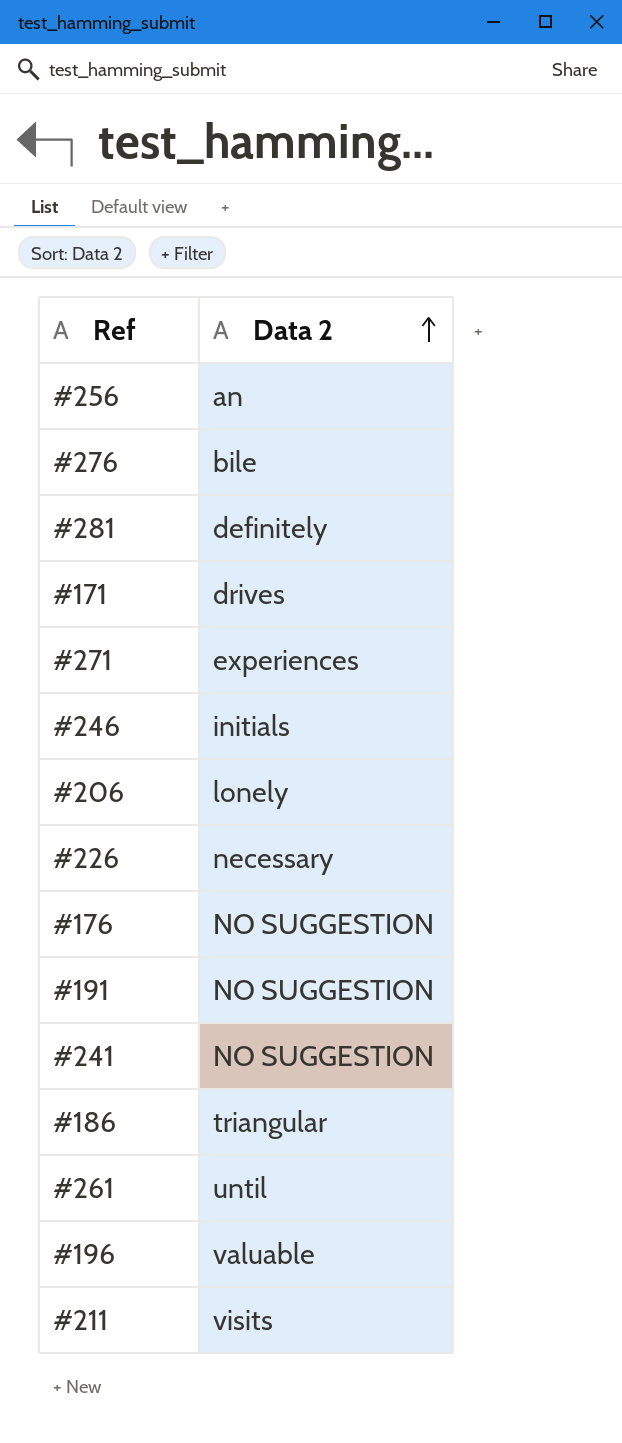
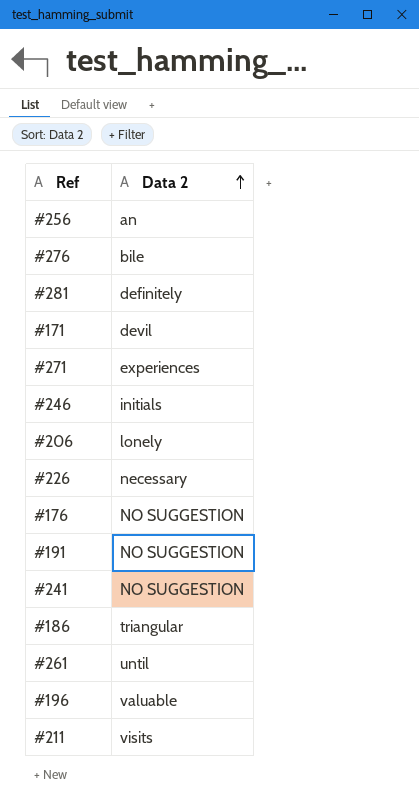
#171 | Data 2: drives -> devil

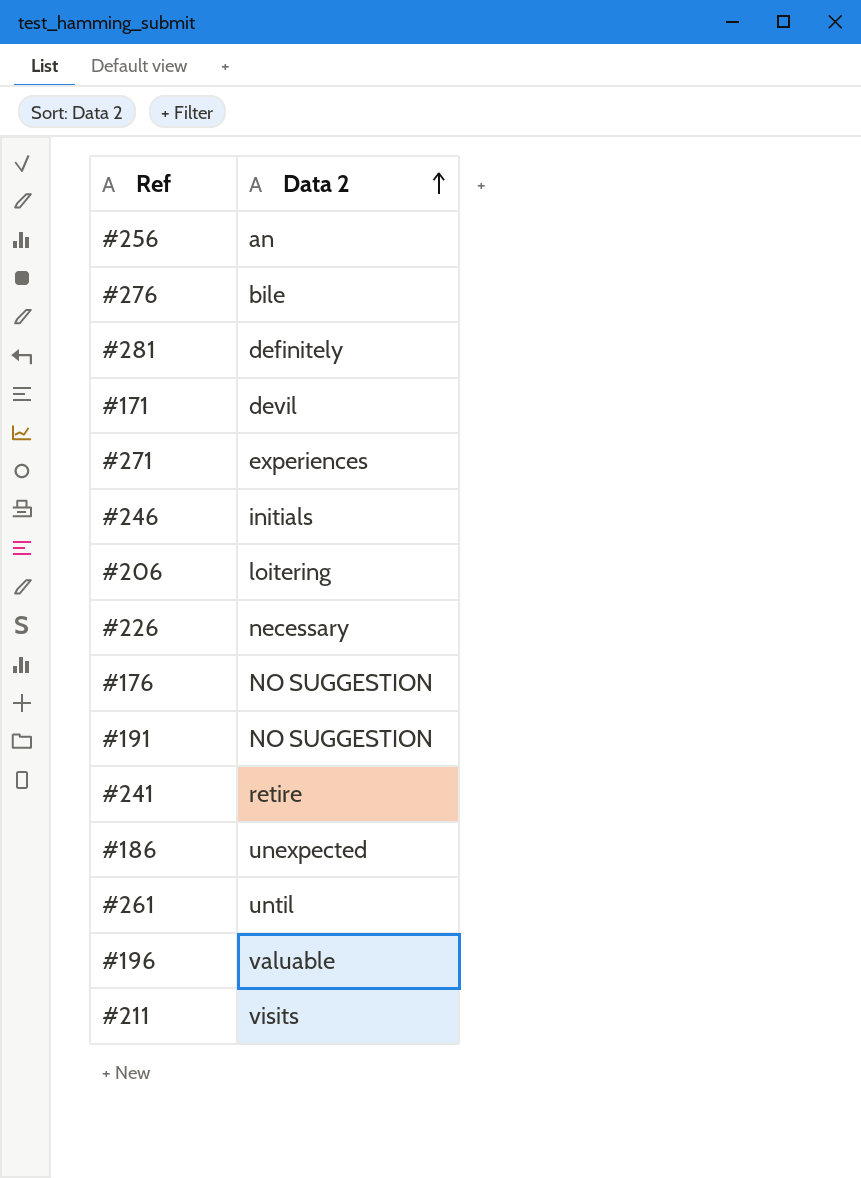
#206 | Data 2: lonely -> loitering
#241 | Data 2: NO SUGGESTION -> retire
#186 | Data 2: triangular -> unexpected

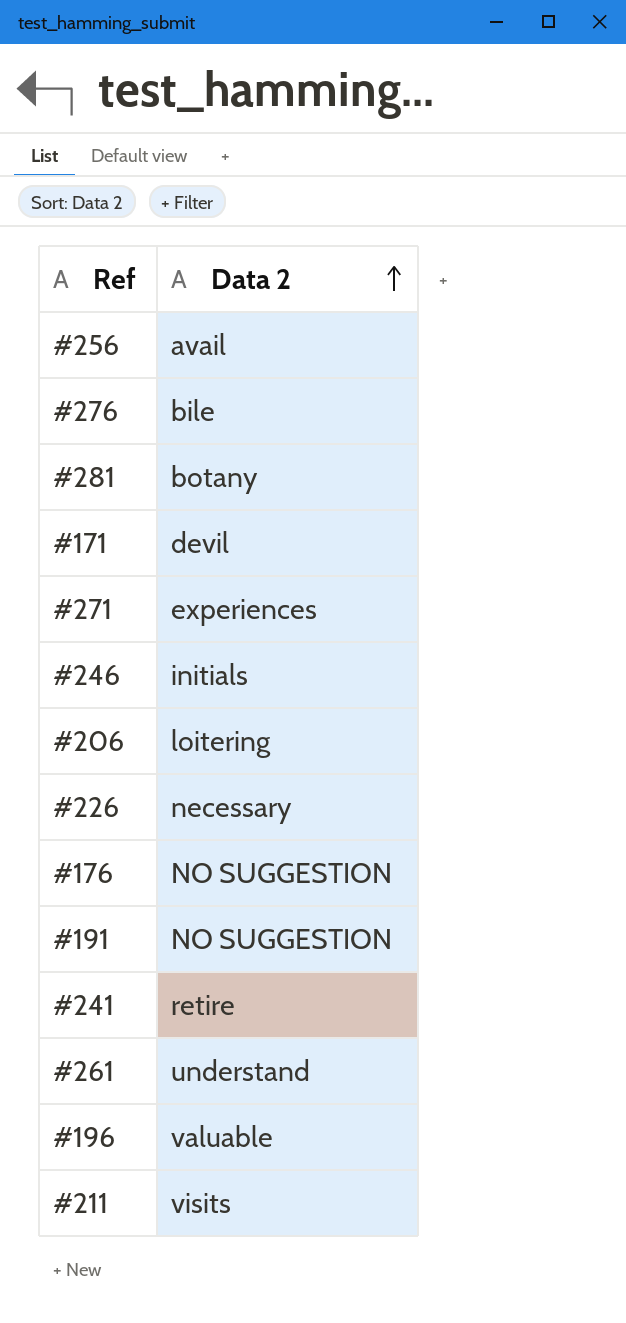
row #186: unexpected -> none
#256 | Data 2: an -> avail
#281 | Data 2: definitely -> botany
#261 | Data 2: until -> understand

